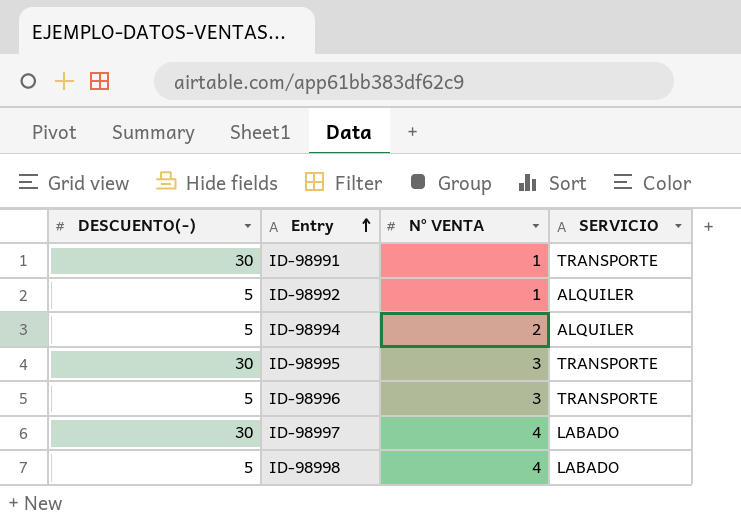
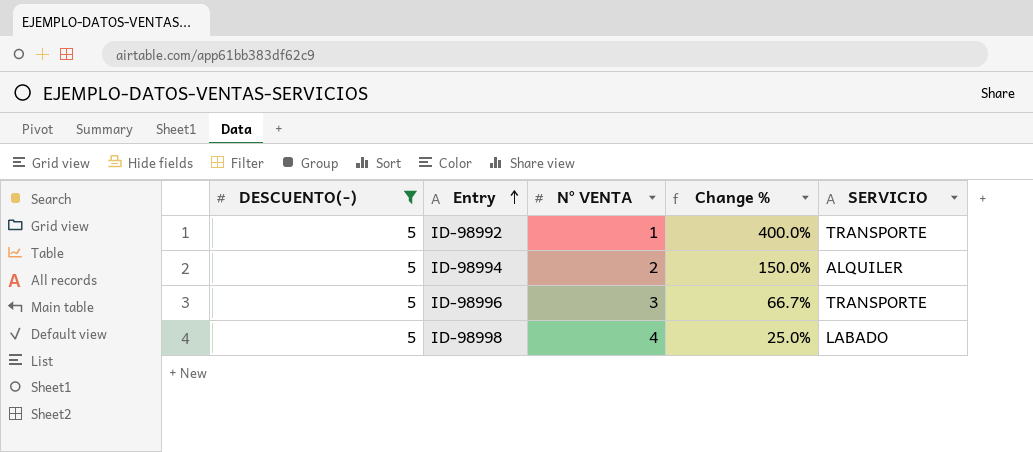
filter: none -> DESCUENTO(-) = 5
column Change % | formula: none -> ([DESCUENTO(-)] - [N° VENTA]) / [N° VENTA]
ID-98992 | SERVICIO: ALQUILER -> TRANSPORTE

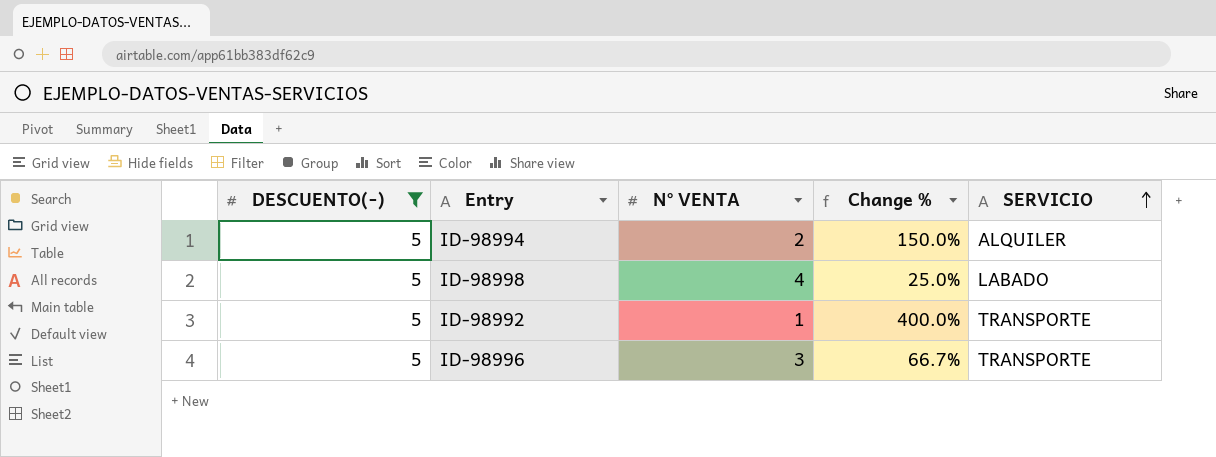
row order: Entry ascending -> SERVICIO ascending

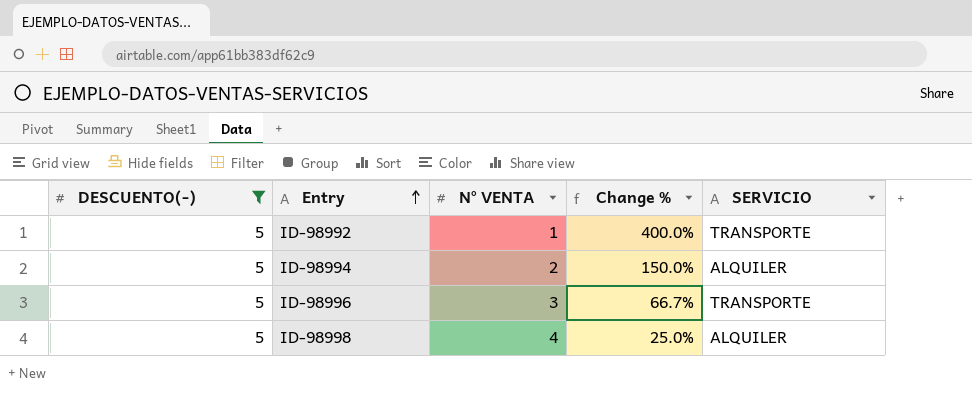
row order: SERVICIO ascending -> Entry ascending
ID-98998 | SERVICIO: LABADO -> ALQUILER

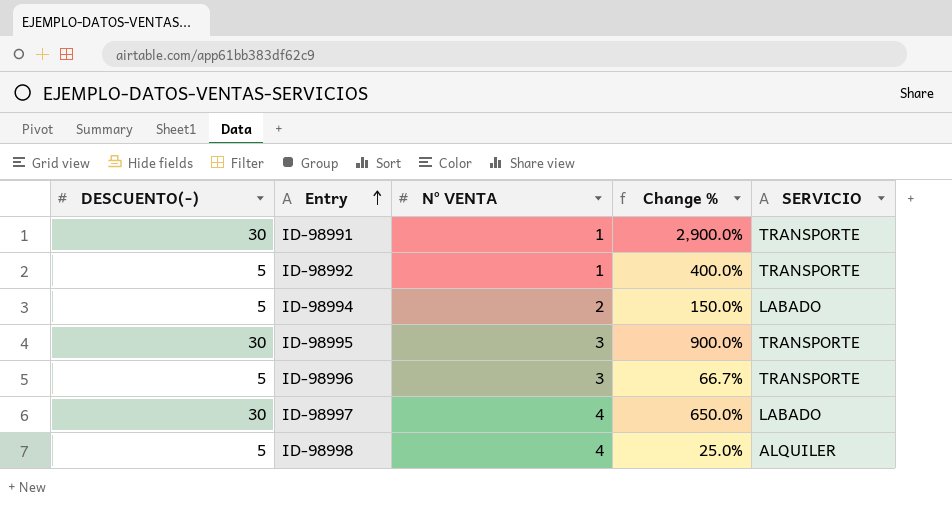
filter: DESCUENTO(-) = 5 -> none
ID-98994 | SERVICIO: ALQUILER -> LABADO

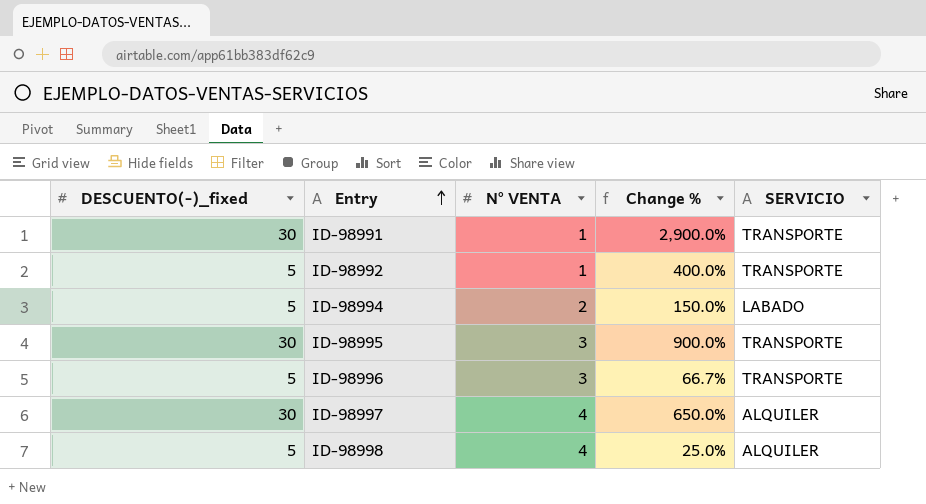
column name: DESCUENTO(-) -> DESCUENTO(-)_fixed
ID-98997 | SERVICIO: LABADO -> ALQUILER

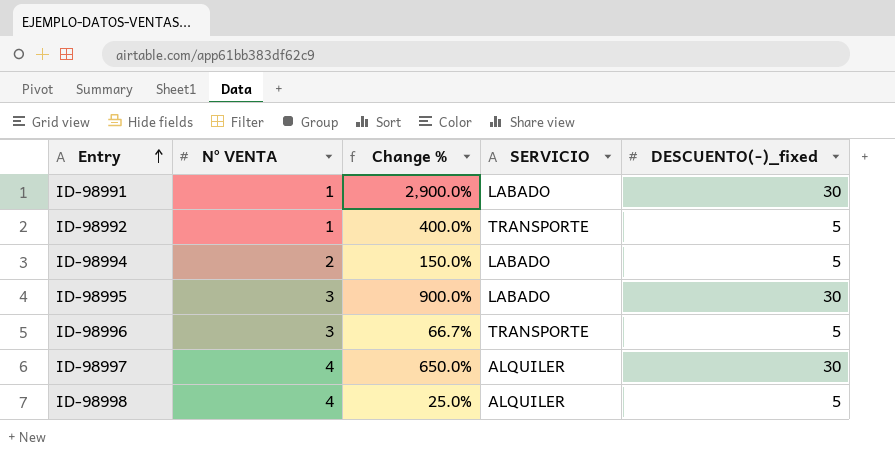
column DESCUENTO(-)_fixed | position: 1 -> 5
ID-98991 | SERVICIO: TRANSPORTE -> LABADO
ID-98995 | SERVICIO: TRANSPORTE -> LABADO

